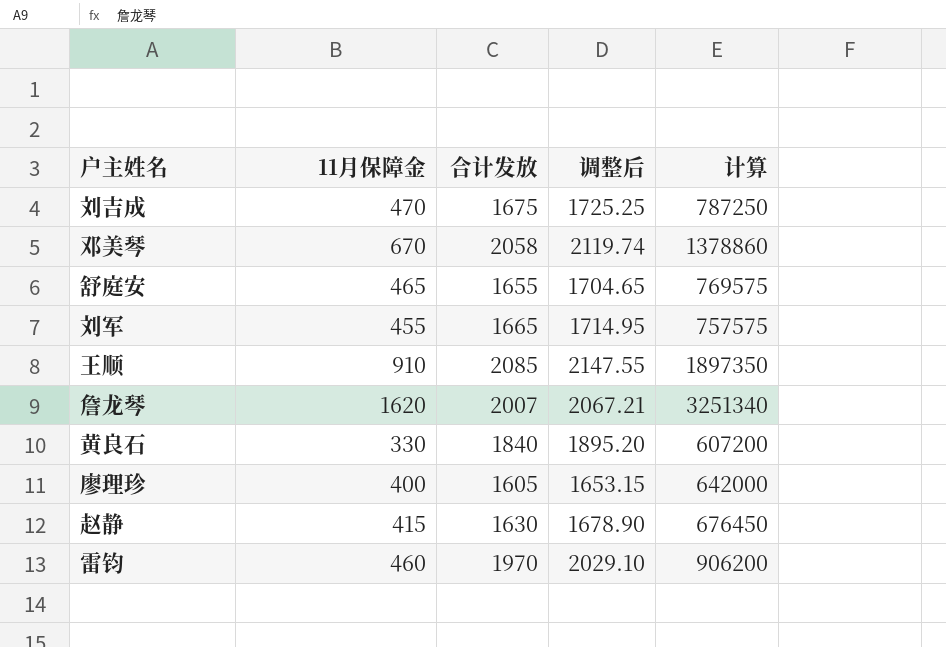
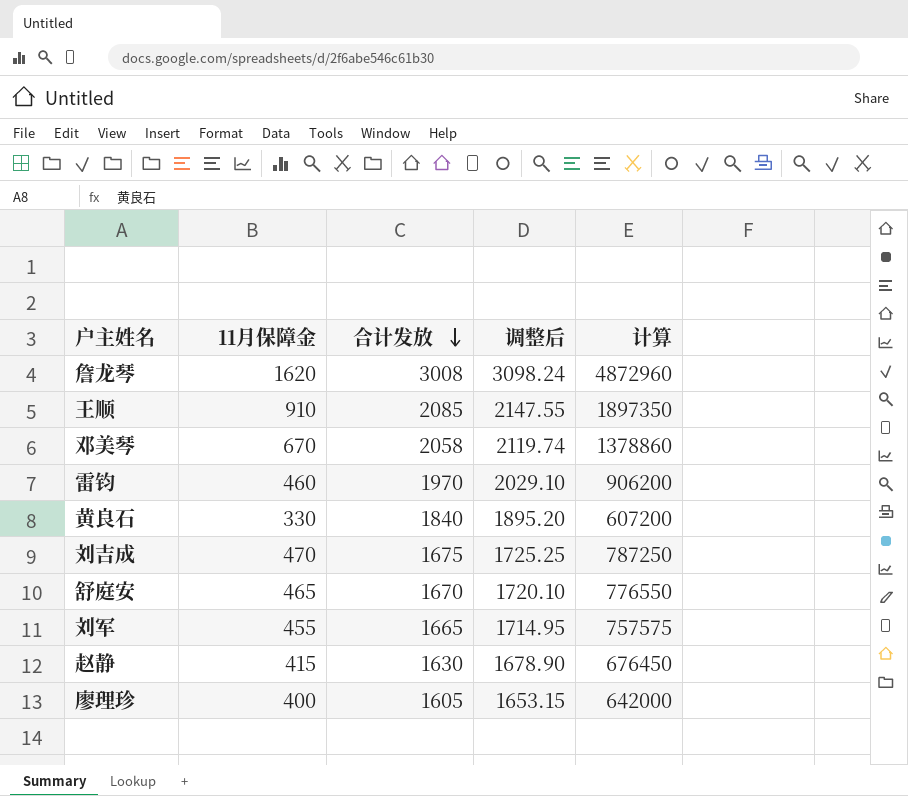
row order: none -> 合计发放 descending
詹龙琴 | 合计发放: 2007 -> 3008
詹龙琴 | 调整后: 2067.21 -> 3098.24
詹龙琴 | 计算: 3251340 -> 4872960
舒庭安 | 合计发放: 1655 -> 1670
舒庭安 | 调整后: 1704.65 -> 1720.10
舒庭安 | 计算: 769575 -> 776550

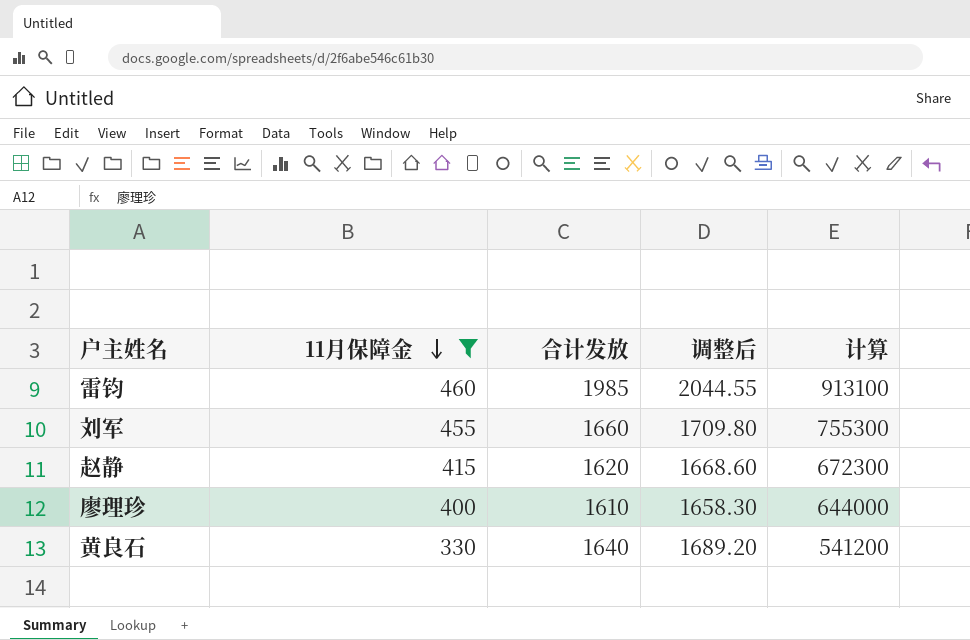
filter: none -> 11月保障金 <= 460
row order: 合计发放 descending -> 11月保障金 descending
雷钧 | 合计发放: 1970 -> 1985
雷钧 | 调整后: 2029.10 -> 2044.55
雷钧 | 计算: 906200 -> 913100
刘军 | 合计发放: 1665 -> 1660
刘军 | 调整后: 1714.95 -> 1709.80
刘军 | 计算: 757575 -> 755300
赵静 | 合计发放: 1630 -> 1620
赵静 | 调整后: 1678.90 -> 1668.60
赵静 | 计算: 676450 -> 672300
廖理珍 | 合计发放: 1605 -> 1610
廖理珍 | 调整后: 1653.15 -> 1658.30
廖理珍 | 计算: 642000 -> 644000
黄良石 | 合计发放: 1840 -> 1640
黄良石 | 调整后: 1895.20 -> 1689.20
黄良石 | 计算: 607200 -> 541200

